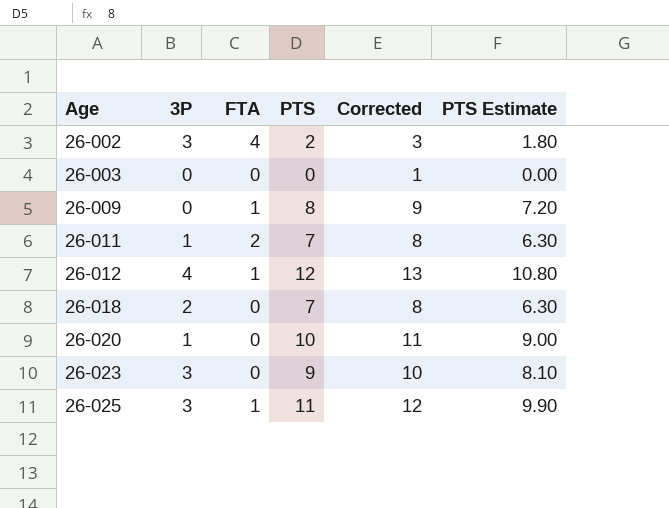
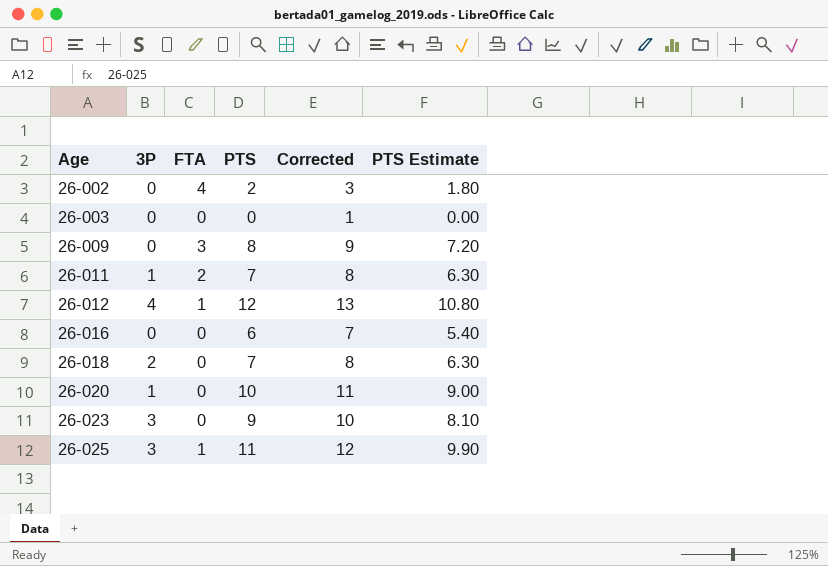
26-002 | 3P: 3 -> 0
26-009 | FTA: 1 -> 3
row 26-016: none -> 0 | 0 | 6 | 7 | 5.40

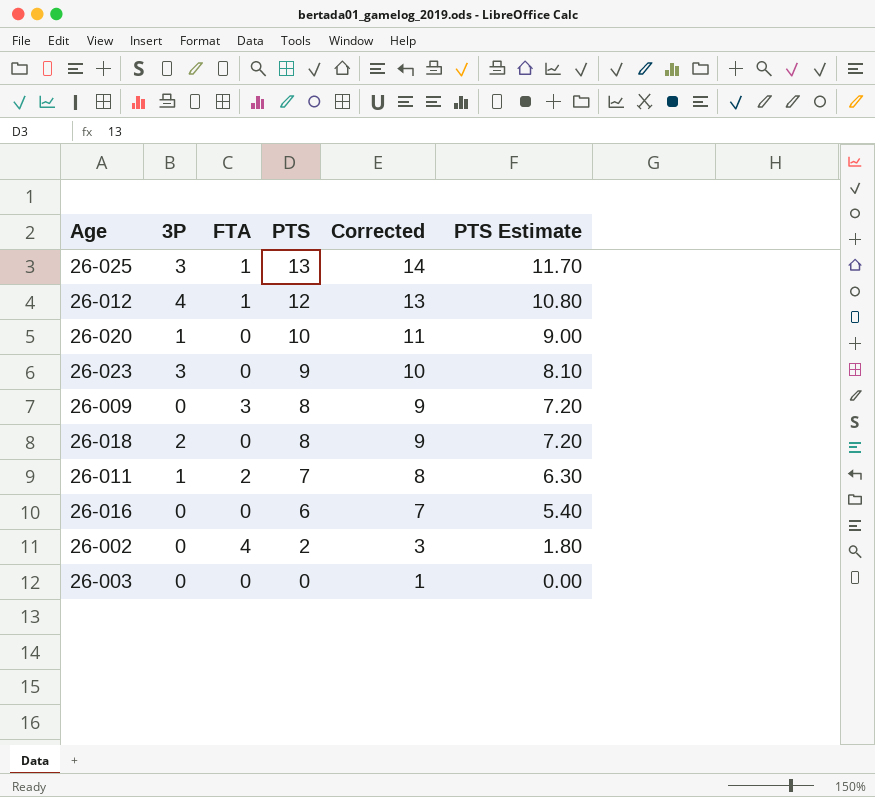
row order: Age ascending -> PTS descending
26-025 | PTS: 11 -> 13
26-025 | Corrected: 12 -> 14
26-025 | PTS Estimate: 9.90 -> 11.70
26-018 | PTS: 7 -> 8
26-018 | Corrected: 8 -> 9
26-018 | PTS Estimate: 6.30 -> 7.20

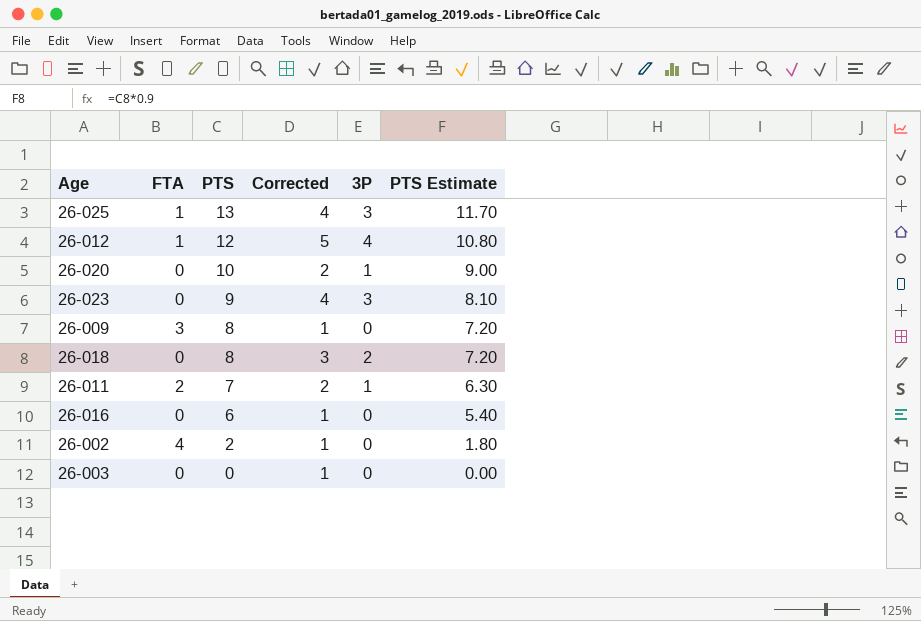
column Corrected | formula: [PTS] + 1 -> [3P] + 1
column 3P | position: 2 -> 5

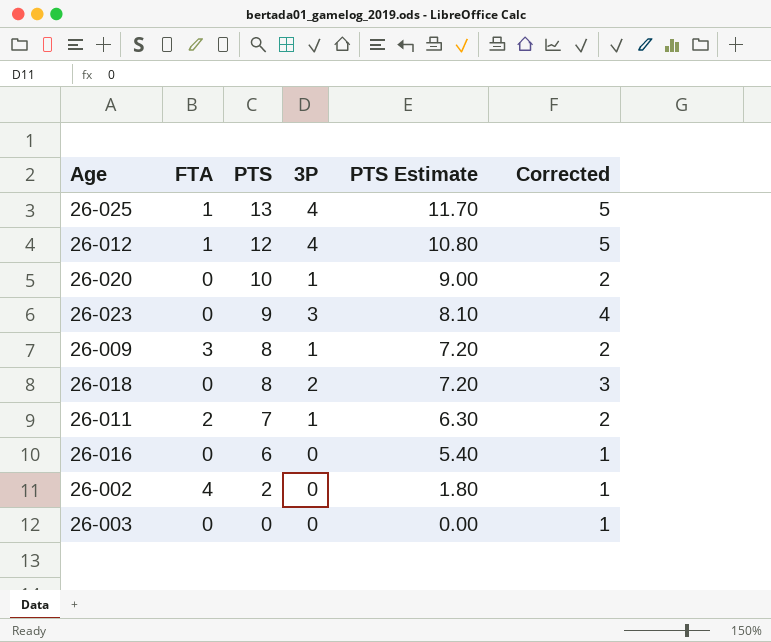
column Corrected | position: 4 -> 6
26-025 | 3P: 3 -> 4
26-025 | Corrected: 4 -> 5
26-009 | 3P: 0 -> 1
26-009 | Corrected: 1 -> 2

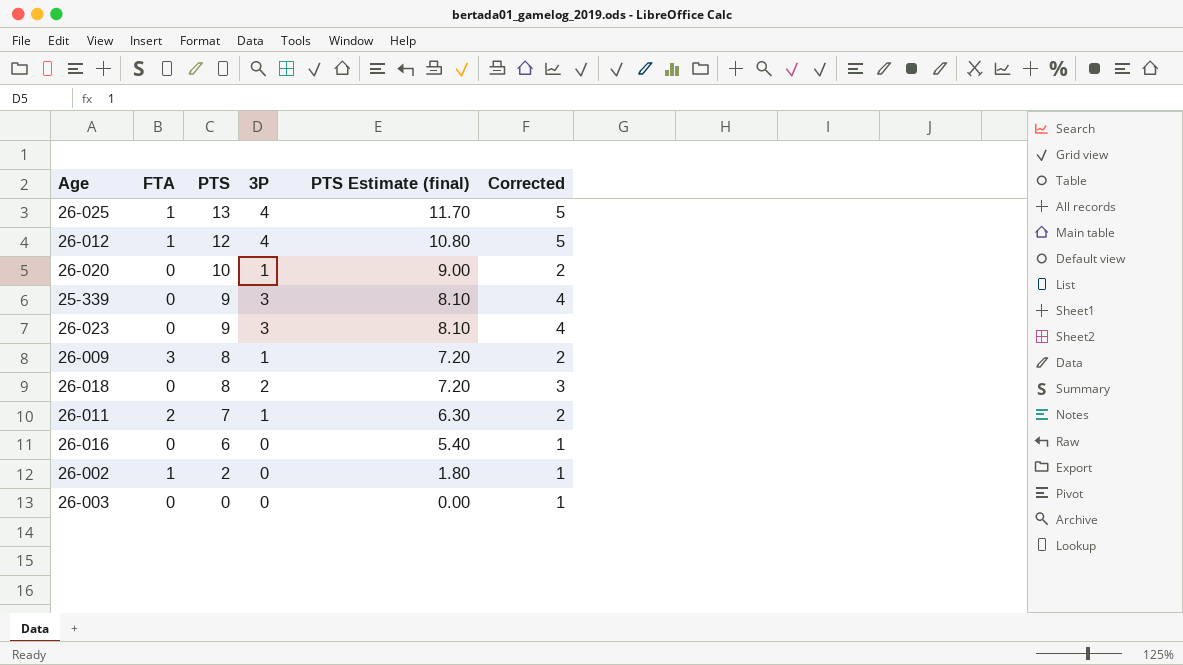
column name: PTS Estimate -> PTS Estimate (final)
row 25-339: none -> 0 | 9 | 3 | 8.10 | 4
26-002 | FTA: 4 -> 1

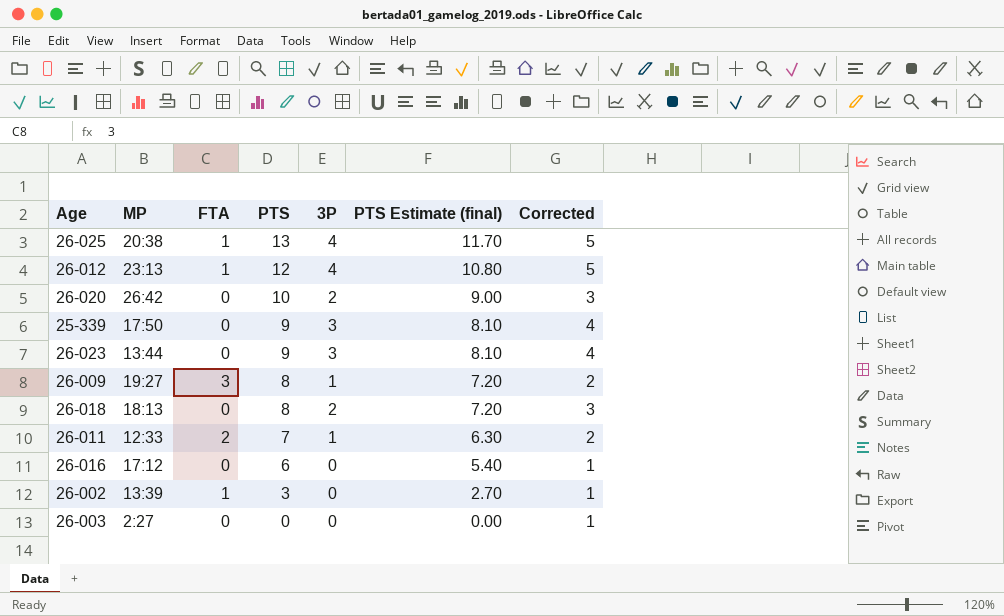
column MP | position: none -> 2
26-020 | 3P: 1 -> 2
26-020 | Corrected: 2 -> 3
26-002 | PTS: 2 -> 3
26-002 | PTS Estimate (final): 1.80 -> 2.70

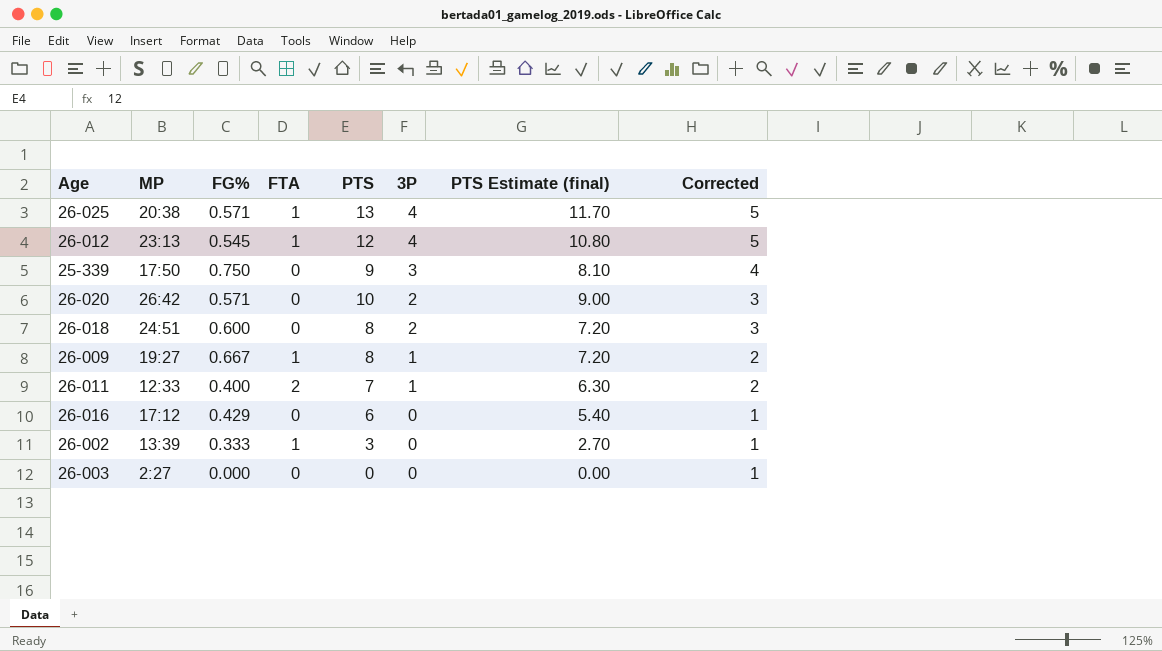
row order: PTS descending -> 3P descending
column FG% | position: none -> 3
row 26-023: 13:44 | 0 | 9 | 3 | 8.10 | 4 -> none
26-018 | MP: 18:13 -> 24:51
26-009 | FTA: 3 -> 1

